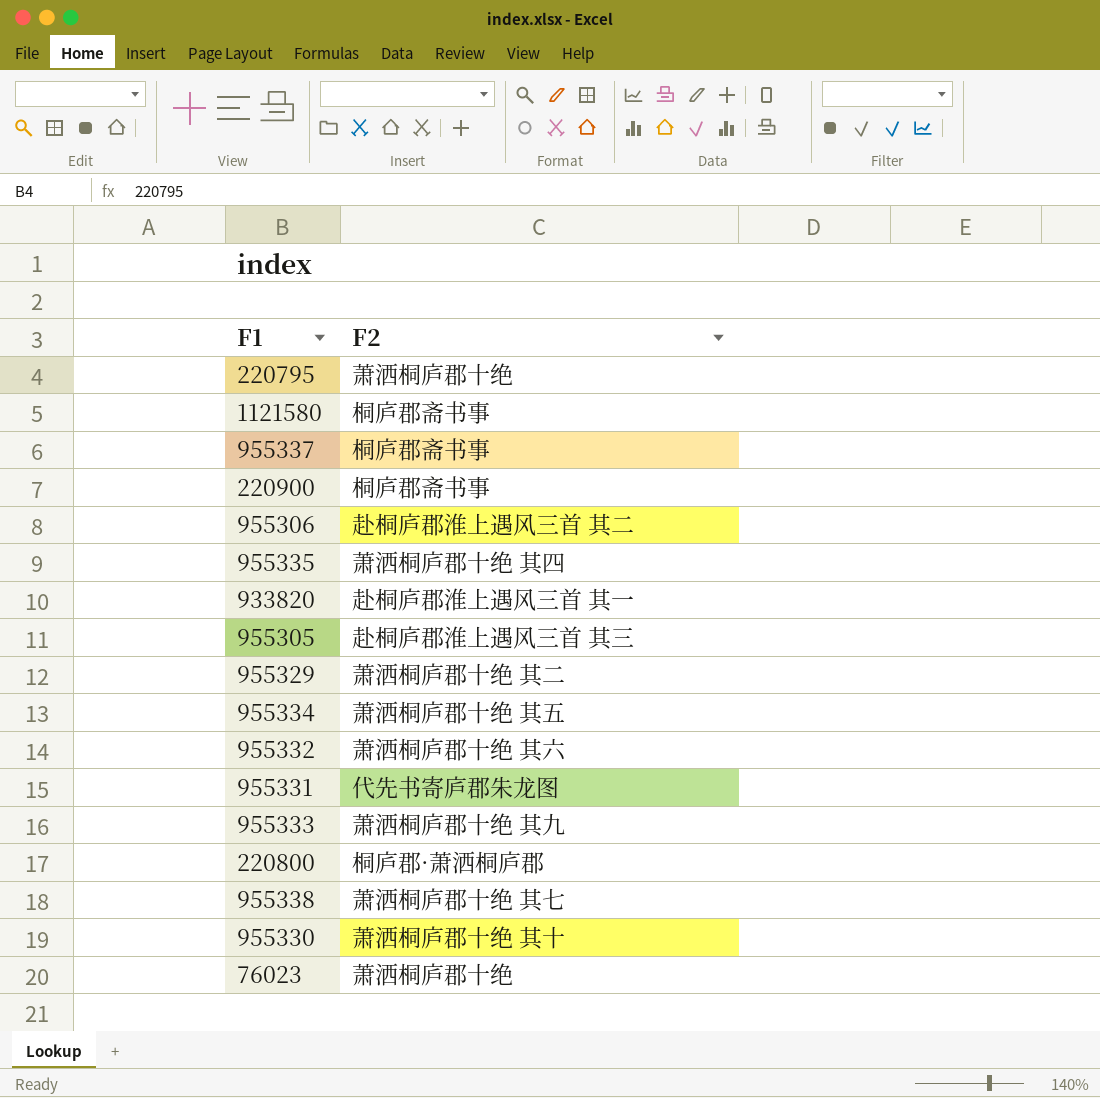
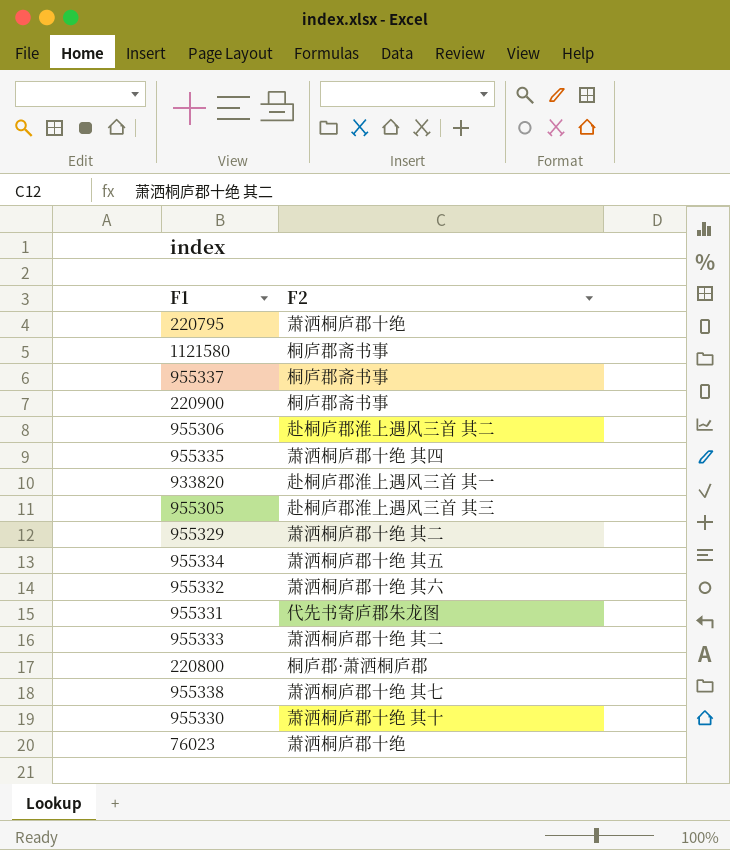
955333 | F2: 萧洒桐庐郡十绝 其九 -> 萧洒桐庐郡十绝 其二

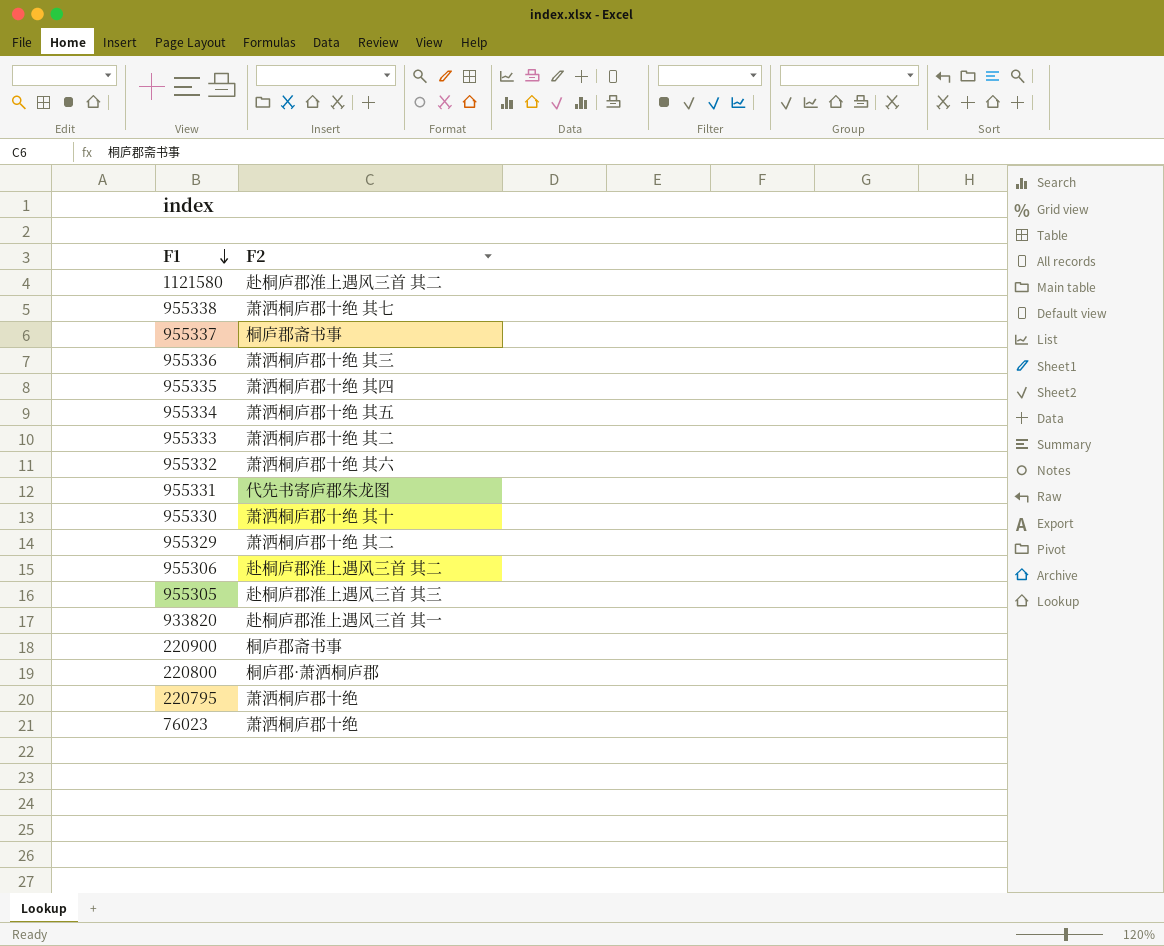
row order: none -> F1 descending
1121580 | F2: 桐庐郡斋书事 -> 赴桐庐郡淮上遇风三首 其二
row 955336: none -> 萧洒桐庐郡十绝 其三

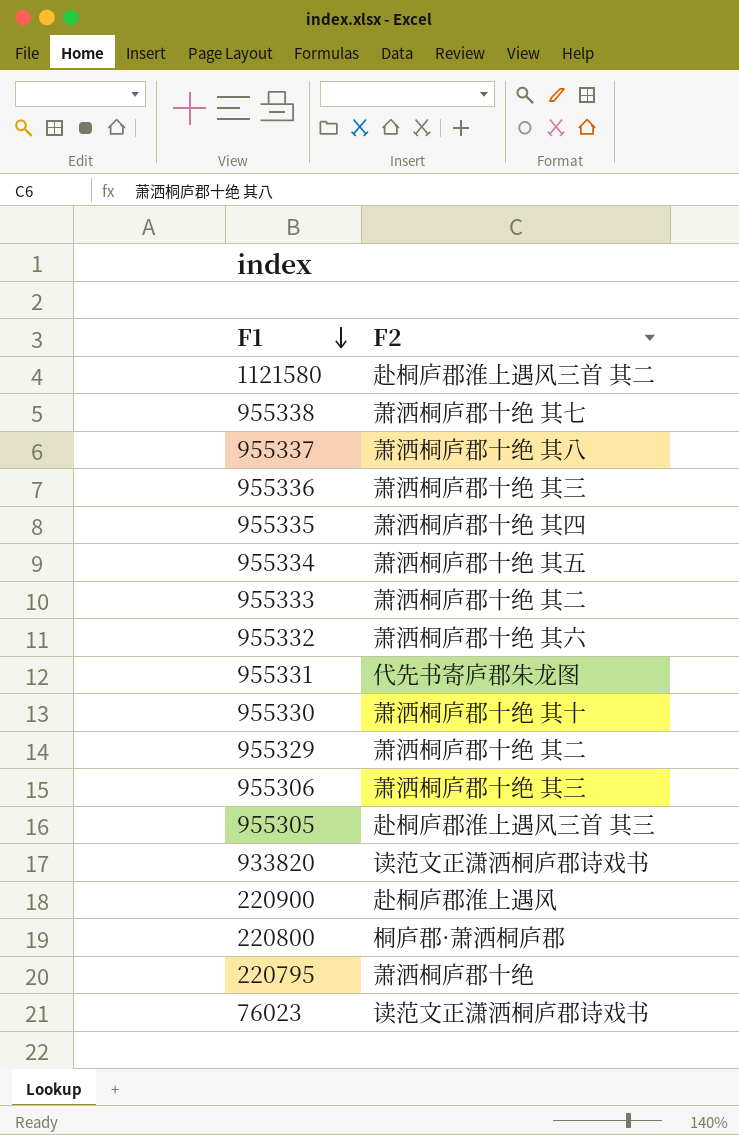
955337 | F2: 桐庐郡斋书事 -> 萧洒桐庐郡十绝 其八
955306 | F2: 赴桐庐郡淮上遇风三首 其二 -> 萧洒桐庐郡十绝 其三
933820 | F2: 赴桐庐郡淮上遇风三首 其一 -> 读范文正潇洒桐庐郡诗戏书
220900 | F2: 桐庐郡斋书事 -> 赴桐庐郡淮上遇风
76023 | F2: 萧洒桐庐郡十绝 -> 读范文正潇洒桐庐郡诗戏书

